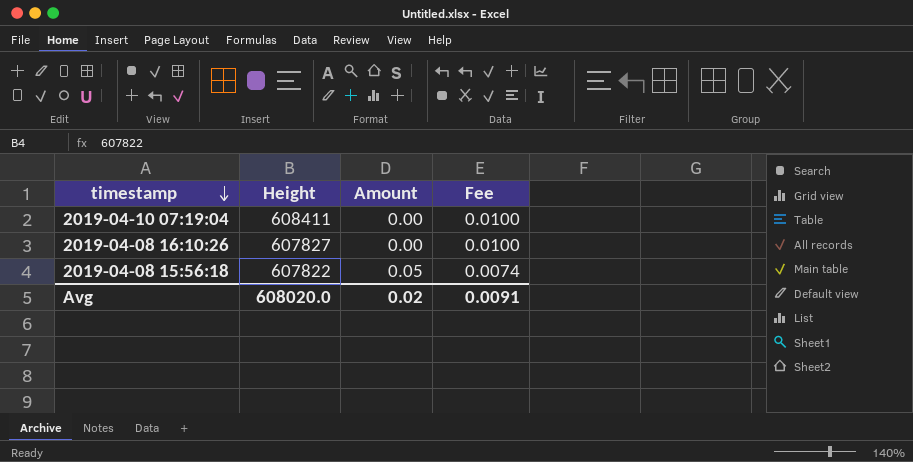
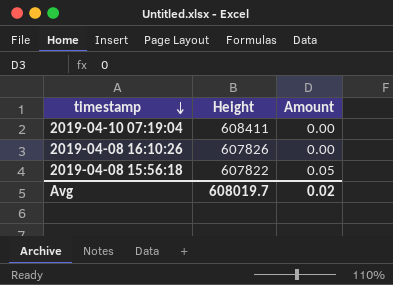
column Fee | position: 4 -> none
2019-04-08 16:10:26 | Height: 607827 -> 607826
Avg | Height: 608020.0 -> 608019.7

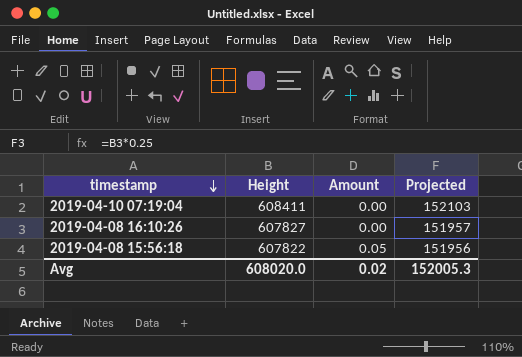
column Projected | formula: none -> [Height] * 0.25
2019-04-08 16:10:26 | Height: 607826 -> 607827
Avg | Height: 608019.7 -> 608020.0

